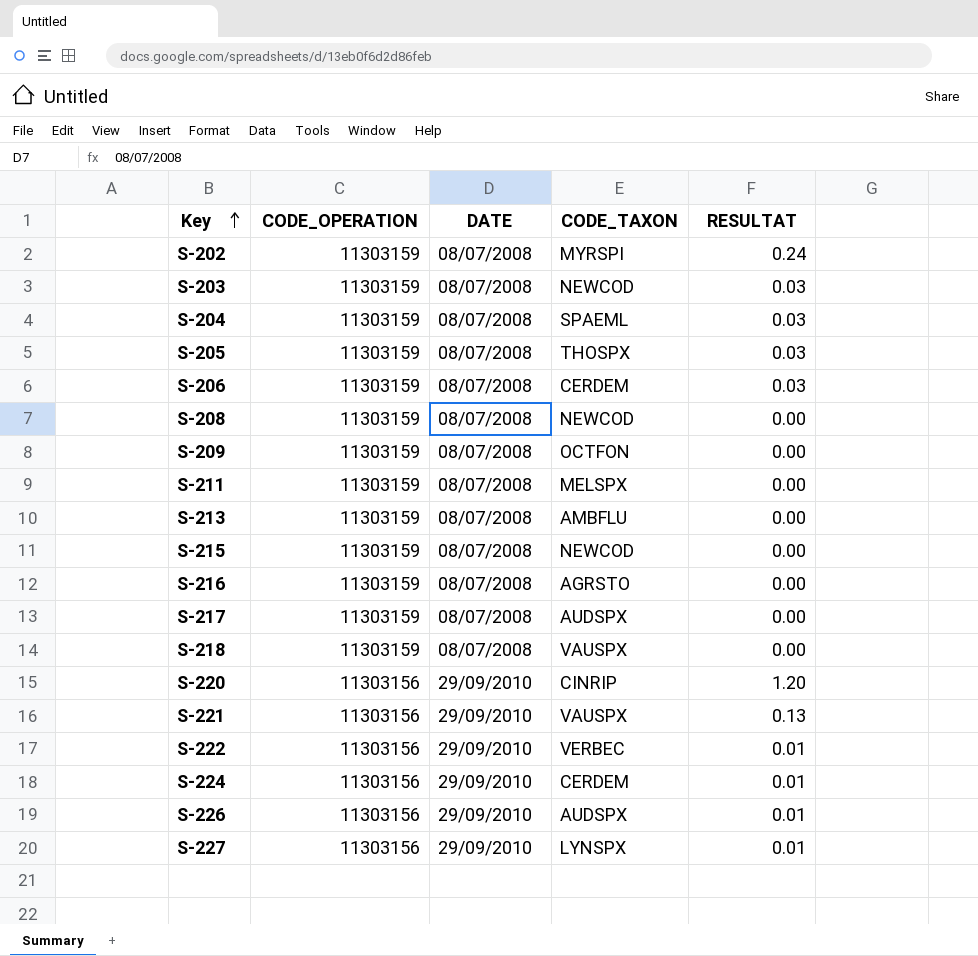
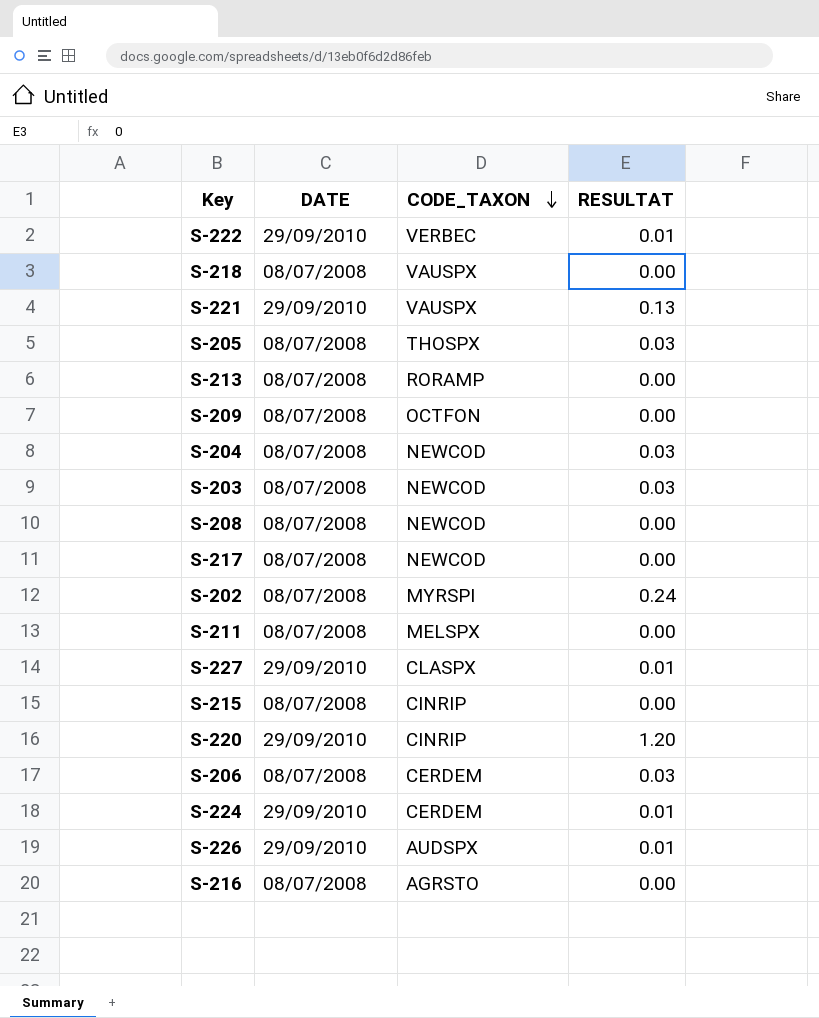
row order: Key ascending -> CODE_TAXON descending
column CODE_OPERATION | position: 2 -> none
S-213 | CODE_TAXON: AMBFLU -> RORAMP
S-204 | CODE_TAXON: SPAEML -> NEWCOD
S-217 | CODE_TAXON: AUDSPX -> NEWCOD
S-227 | CODE_TAXON: LYNSPX -> CLASPX
S-215 | CODE_TAXON: NEWCOD -> CINRIP

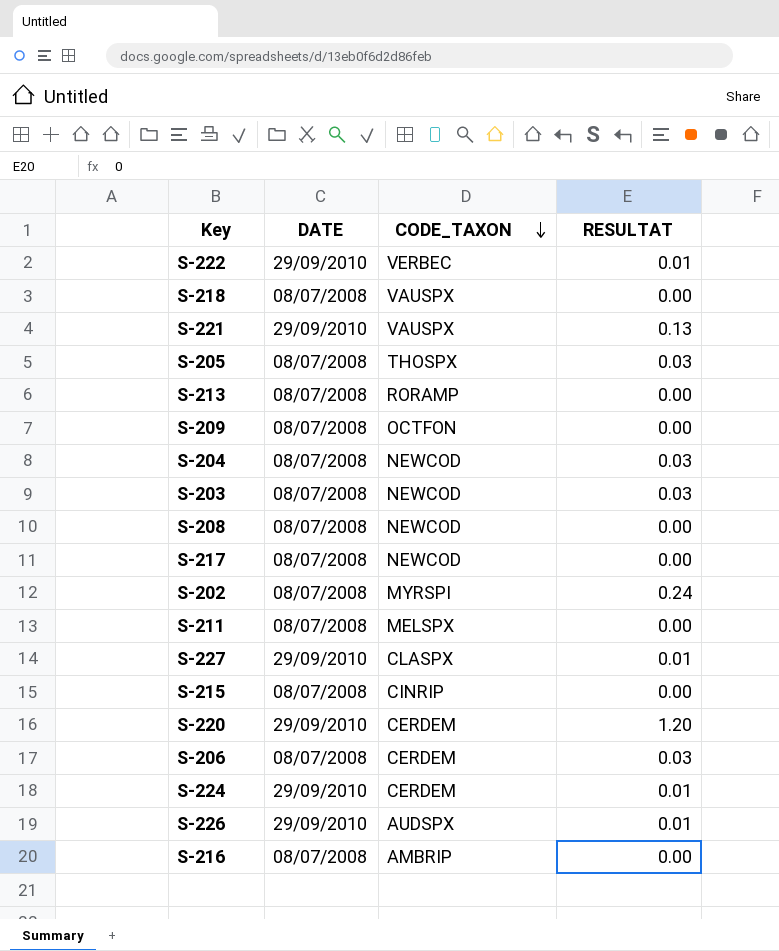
S-220 | CODE_TAXON: CINRIP -> CERDEM
S-216 | CODE_TAXON: AGRSTO -> AMBRIP

